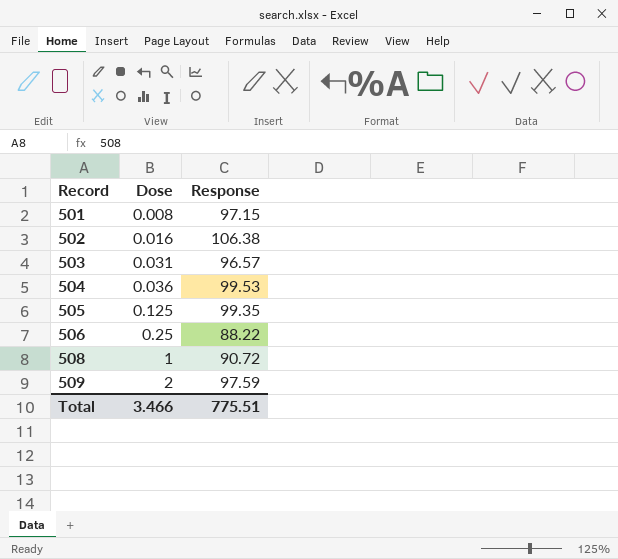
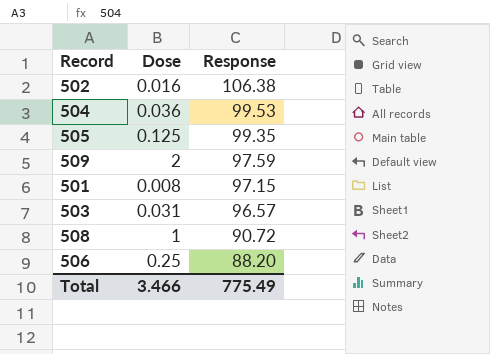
row order: Record ascending -> Response descending
506 | Response: 88.22 -> 88.20
Total | Response: 775.51 -> 775.49

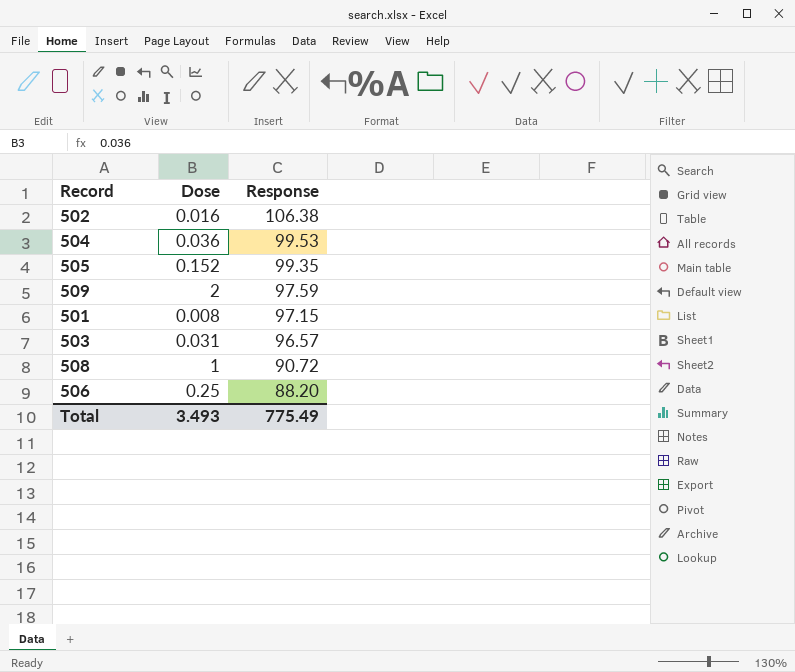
505 | Dose: 0.125 -> 0.152
Total | Dose: 3.466 -> 3.493

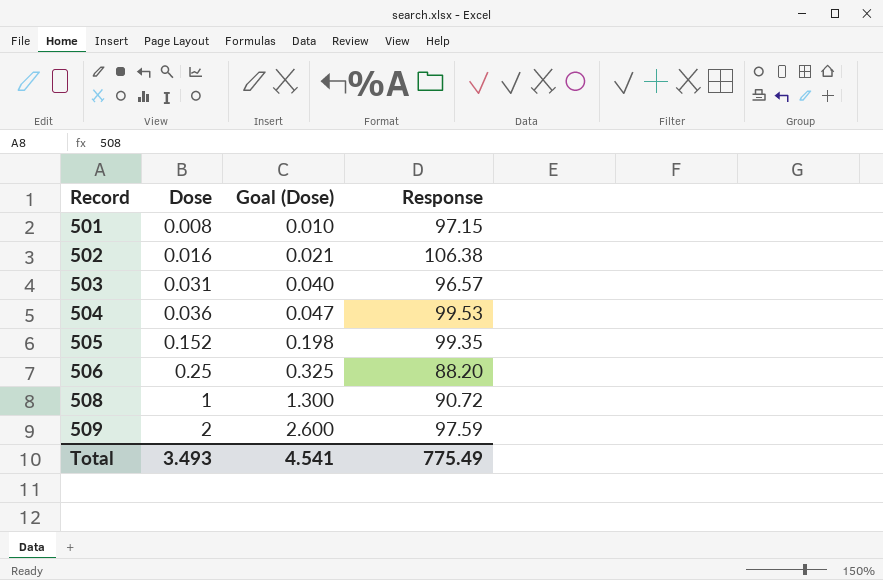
row order: Response descending -> Record ascending
column Goal (Dose) | formula: none -> [Dose] * 1.3

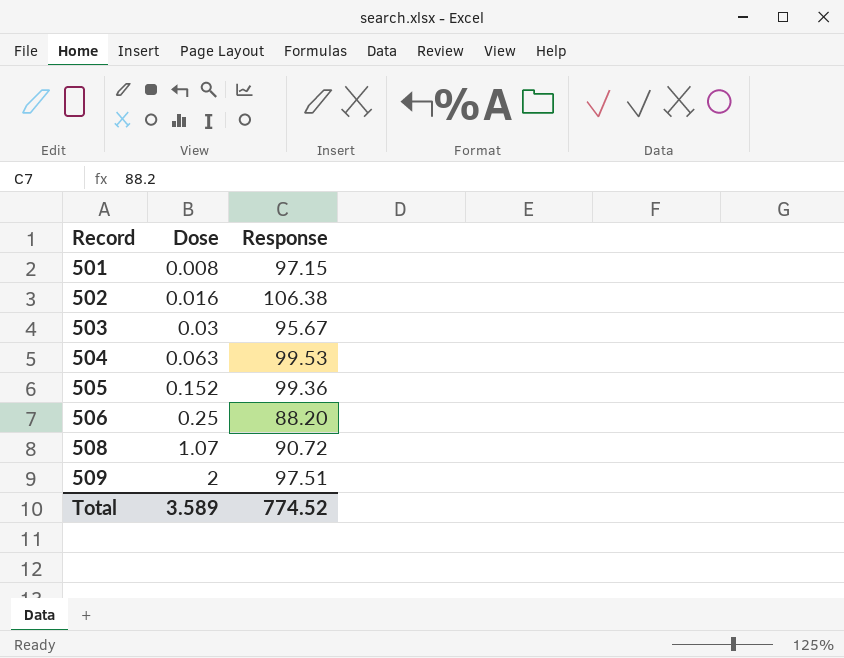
column Goal (Dose) | formula: [Dose] * 1.3 -> none
503 | Dose: 0.031 -> 0.03
503 | Response: 96.57 -> 95.67
504 | Dose: 0.036 -> 0.063
505 | Response: 99.35 -> 99.36
508 | Dose: 1 -> 1.07
509 | Response: 97.59 -> 97.51
Total | Dose: 3.493 -> 3.589
Total | Response: 775.49 -> 774.52

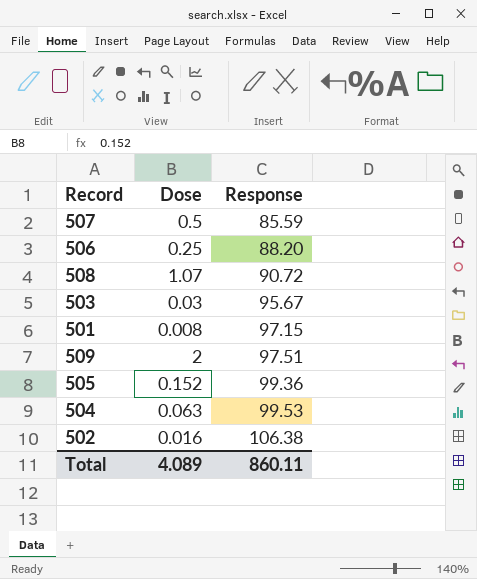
row order: Record ascending -> Response ascending
row 507: none -> 0.5 | 85.59
Total | Dose: 3.589 -> 4.089
Total | Response: 774.52 -> 860.11

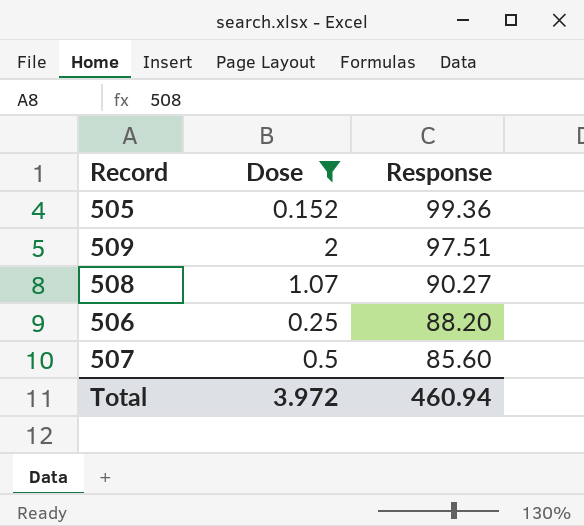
filter: none -> Dose >= 0.152
row order: Response ascending -> Response descending
508 | Response: 90.72 -> 90.27
507 | Response: 85.59 -> 85.60
Total | Dose: 4.089 -> 3.972
Total | Response: 860.11 -> 460.94

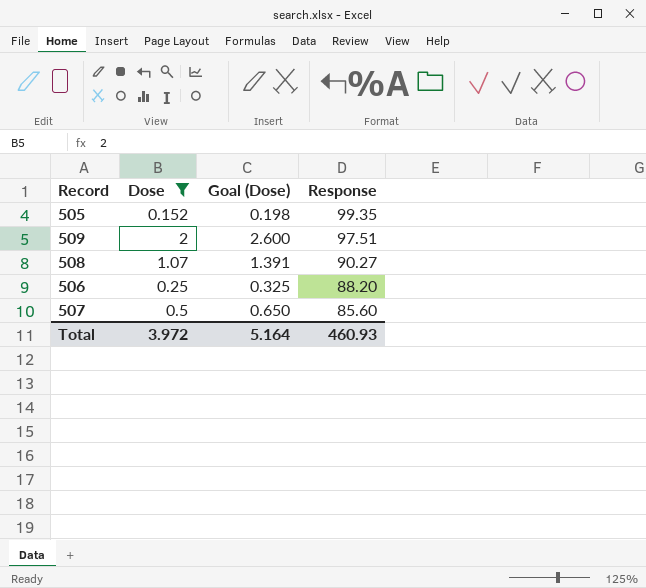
column Goal (Dose) | formula: none -> [Dose] * 1.3
505 | Response: 99.36 -> 99.35
Total | Response: 460.94 -> 460.93

